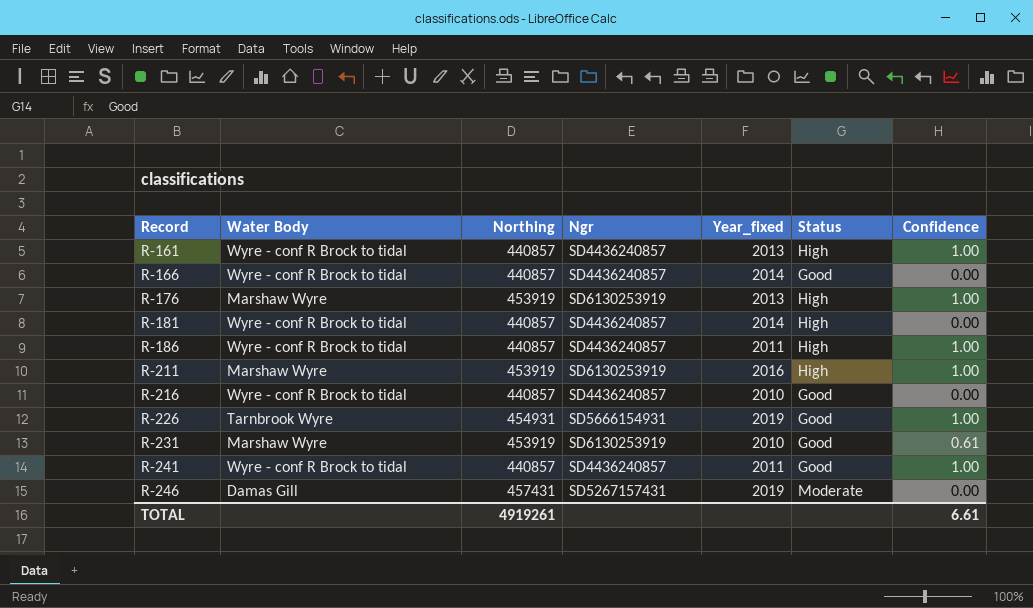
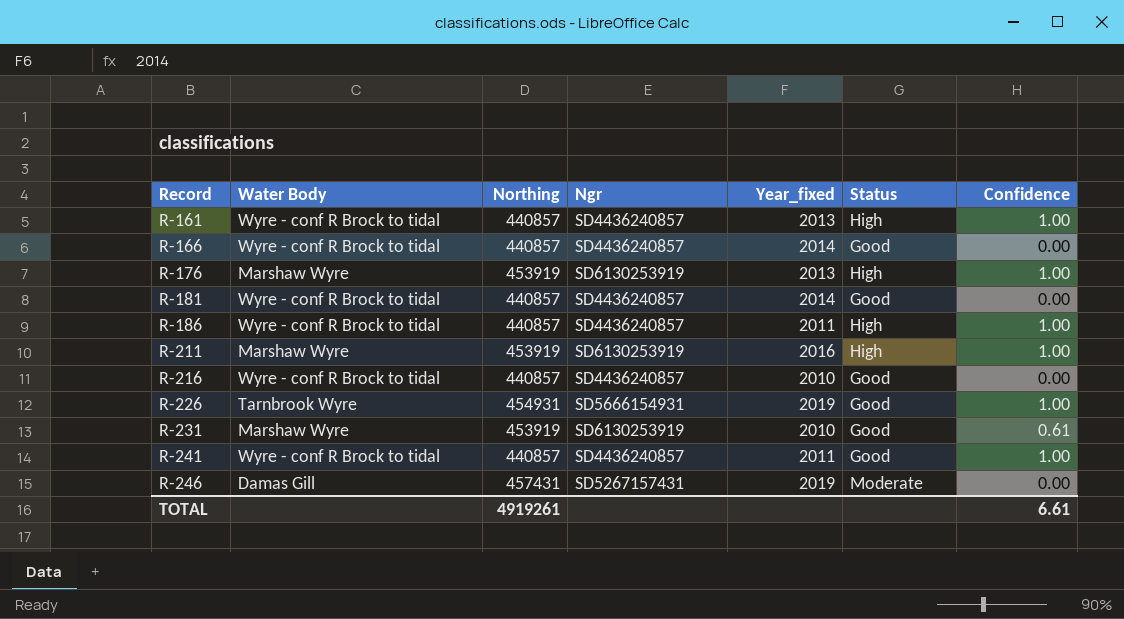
R-181 | Status: High -> Good

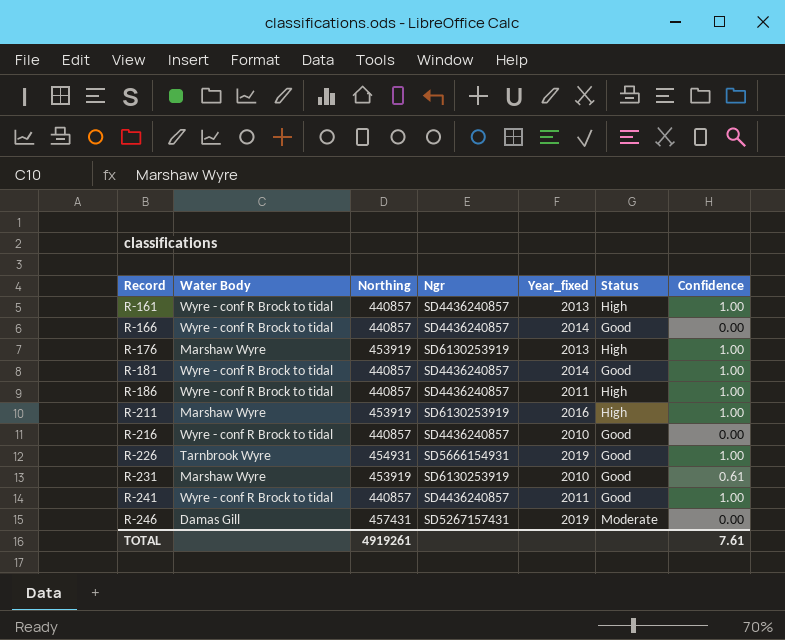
R-181 | Confidence: 0.00 -> 1.00
TOTAL | Confidence: 6.61 -> 7.61

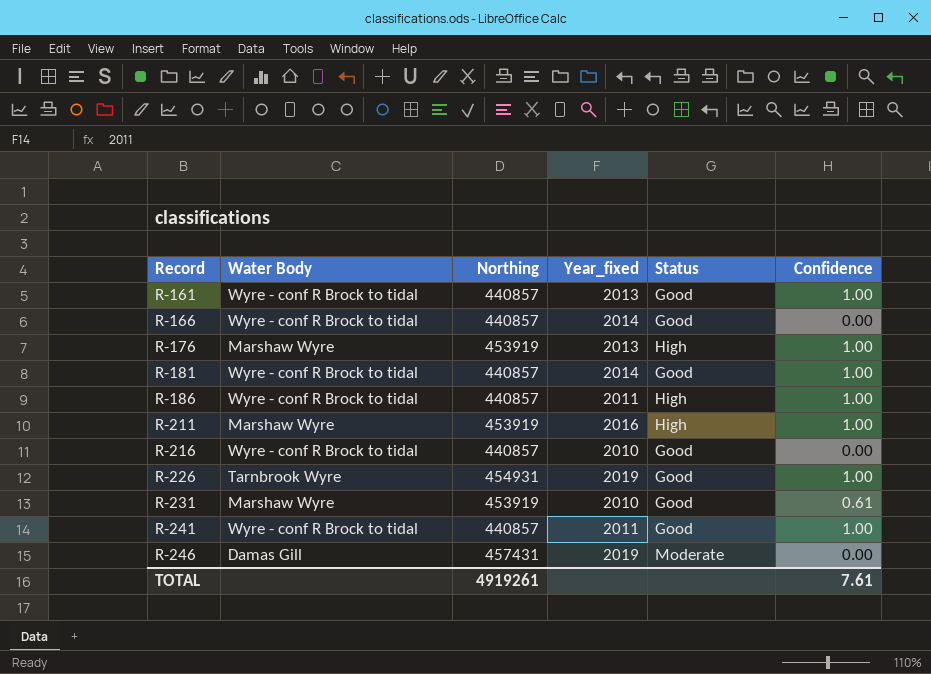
column Ngr | position: 4 -> none
R-161 | Status: High -> Good

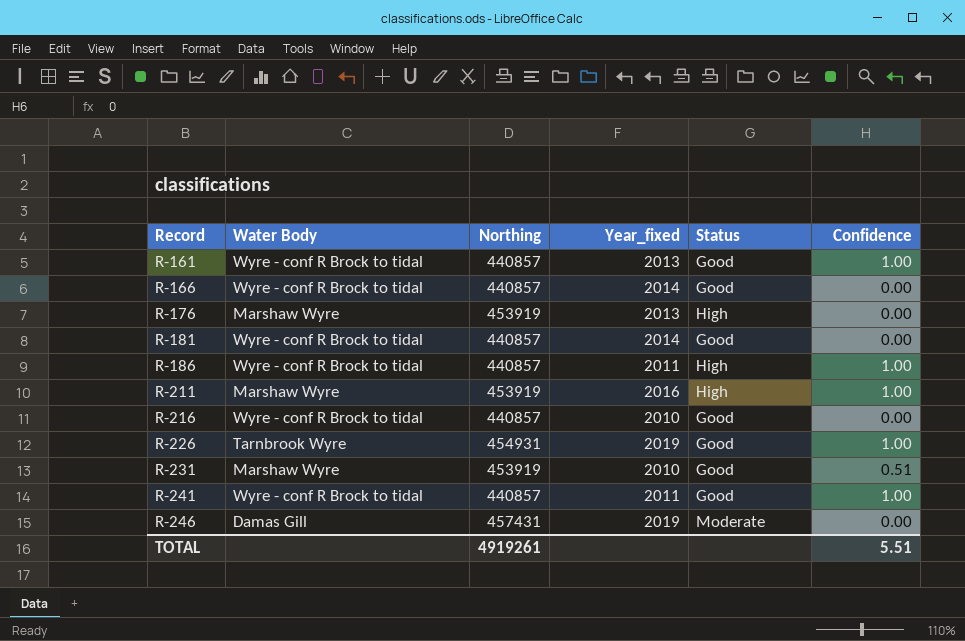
R-176 | Confidence: 1.00 -> 0.00
R-181 | Confidence: 1.00 -> 0.00
R-231 | Confidence: 0.61 -> 0.51
TOTAL | Confidence: 7.61 -> 5.51

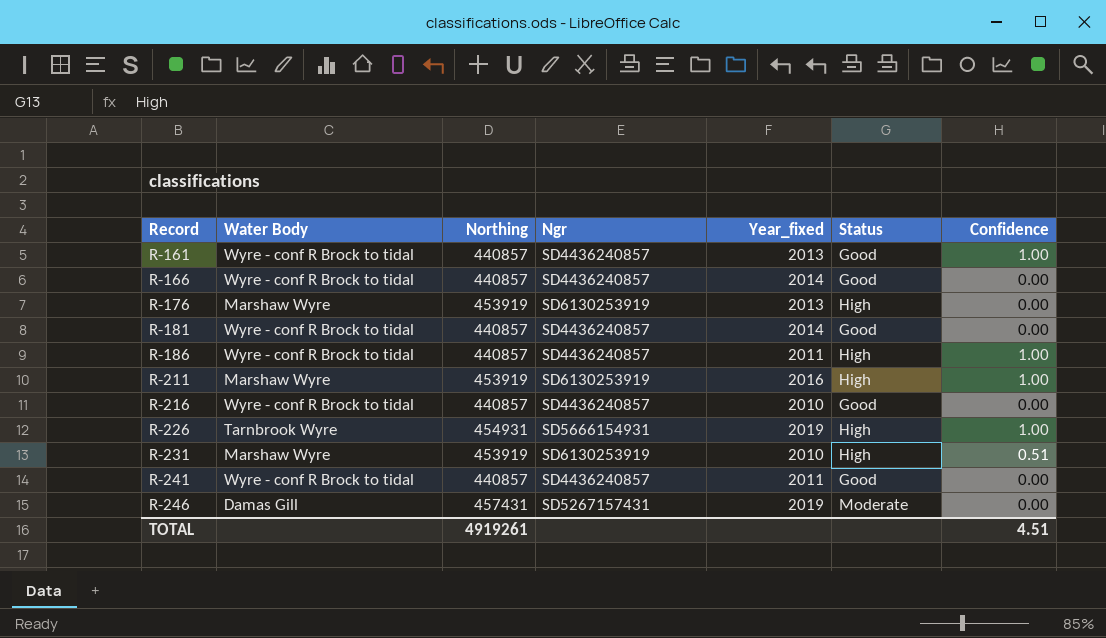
column Ngr | position: none -> 4
R-226 | Status: Good -> High
R-231 | Status: Good -> High
R-241 | Confidence: 1.00 -> 0.00
TOTAL | Confidence: 5.51 -> 4.51

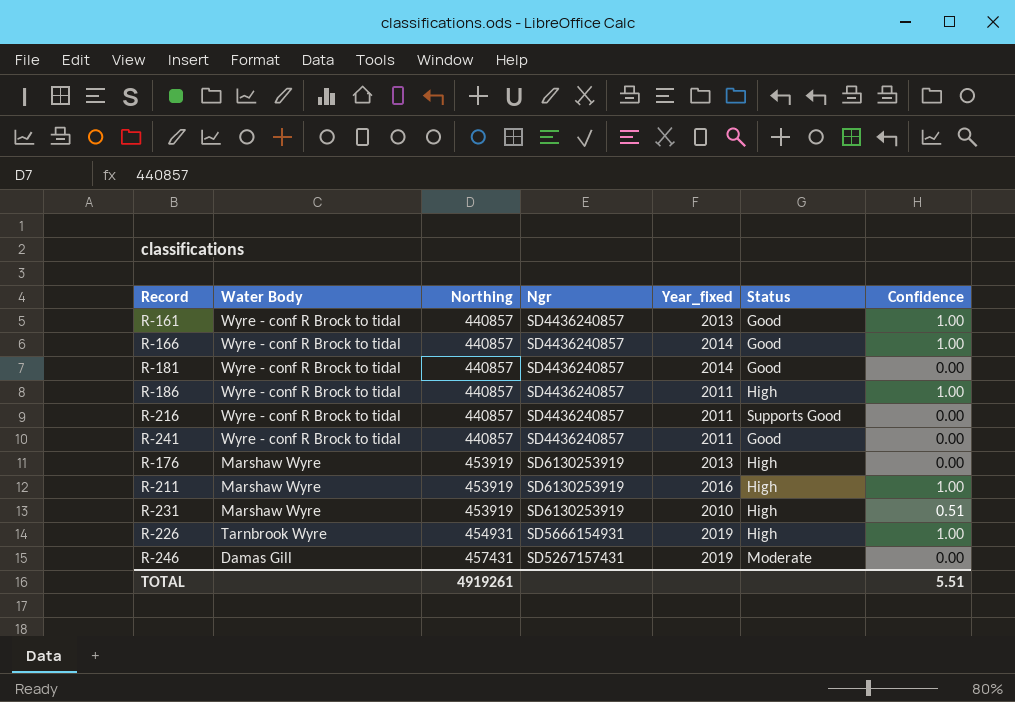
row order: Record ascending -> Northing ascending
R-166 | Confidence: 0.00 -> 1.00
R-216 | Year_fixed: 2010 -> 2011
R-216 | Status: Good -> Supports Good
TOTAL | Confidence: 4.51 -> 5.51

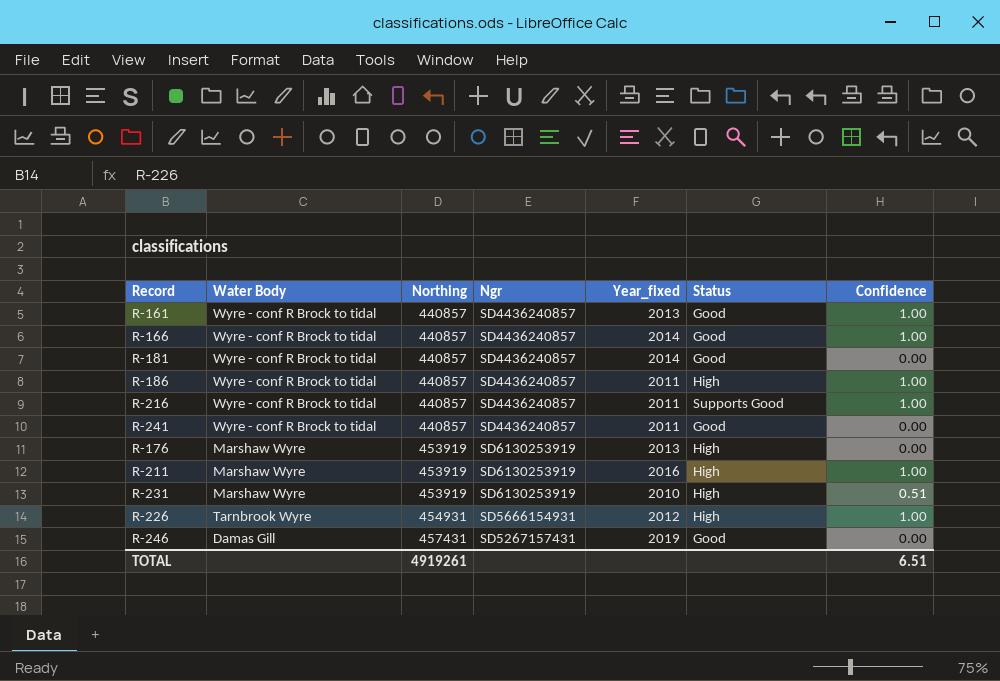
R-216 | Confidence: 0.00 -> 1.00
R-226 | Year_fixed: 2019 -> 2012
R-246 | Status: Moderate -> Good
TOTAL | Confidence: 5.51 -> 6.51

